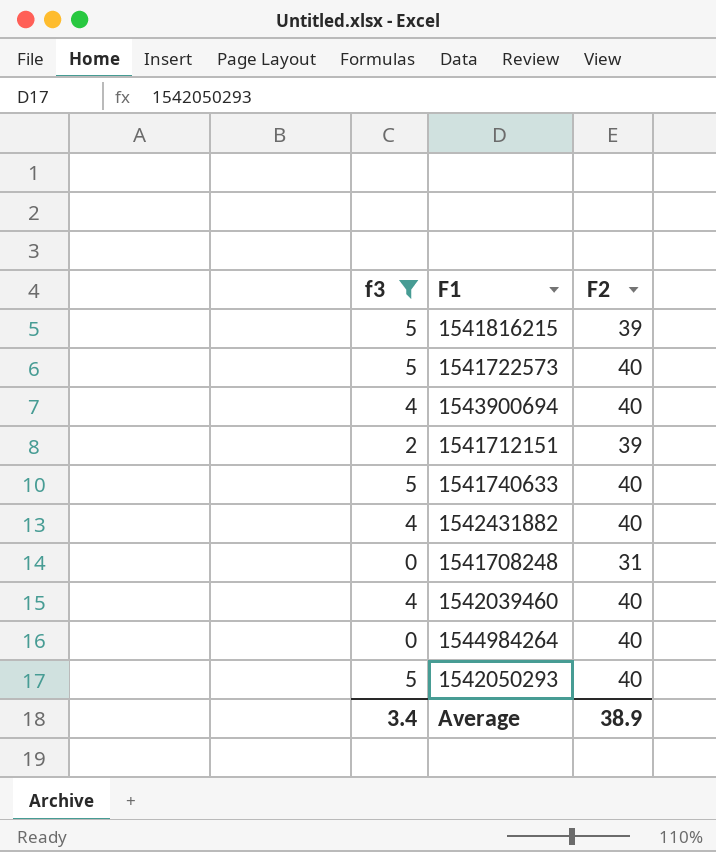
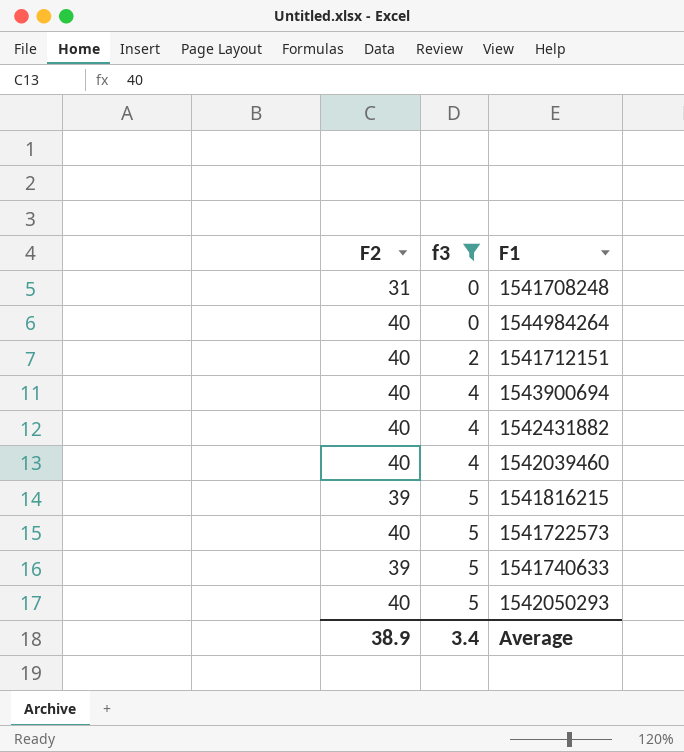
row order: none -> f3 ascending
column F2 | position: 3 -> 1
1541712151 | F2: 39 -> 40
1541740633 | F2: 40 -> 39

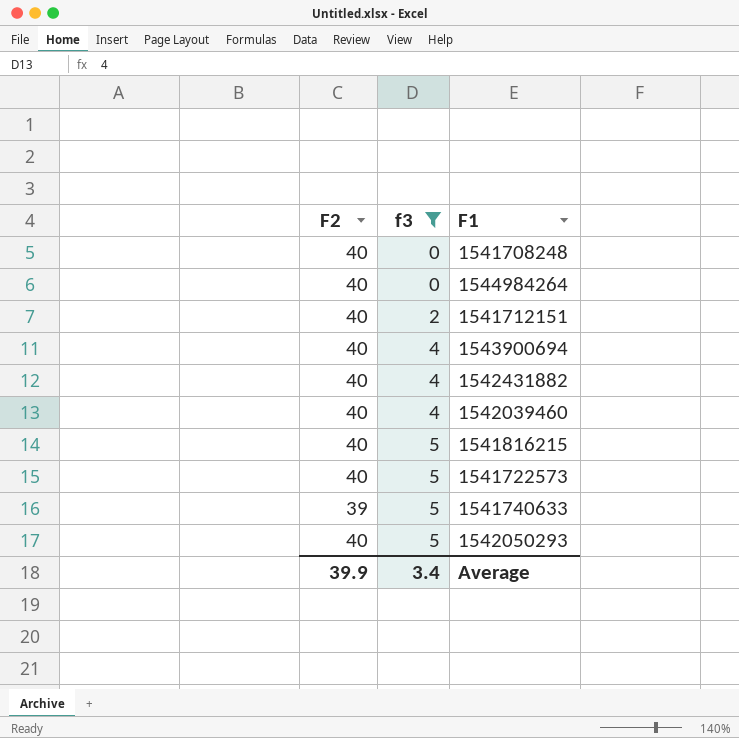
1541708248 | F2: 31 -> 40
1541816215 | F2: 39 -> 40
Average | F2: 38.9 -> 39.9

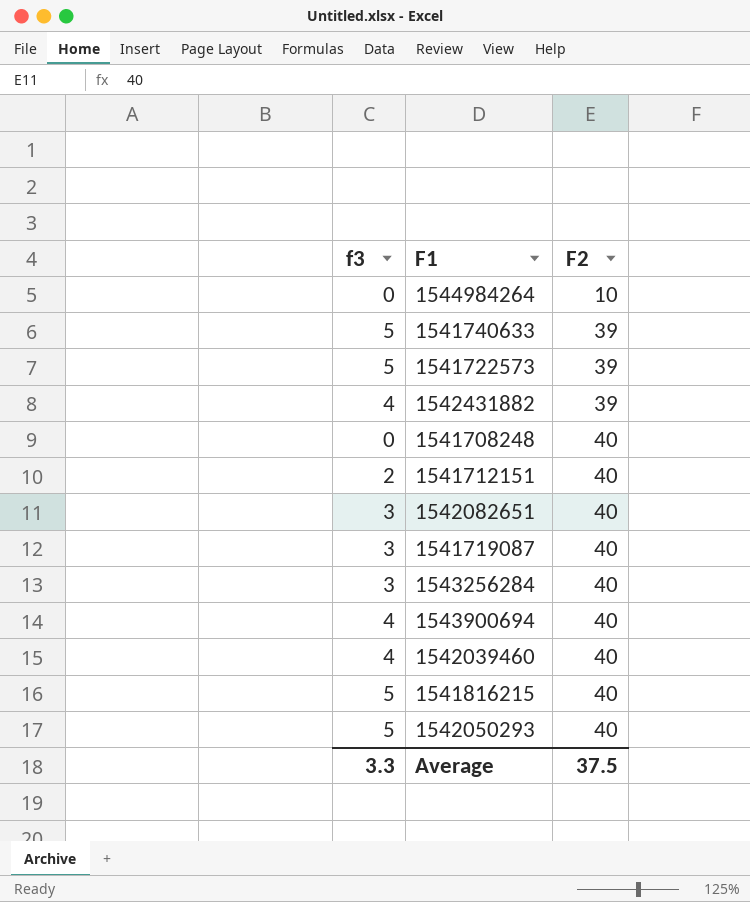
filter: f3 != 3 -> none
row order: f3 ascending -> F2 ascending
column F2 | position: 1 -> 3
1544984264 | F2: 40 -> 10
1541722573 | F2: 40 -> 39
1542431882 | F2: 40 -> 39
Average | f3: 3.4 -> 3.3
Average | F2: 39.9 -> 37.5

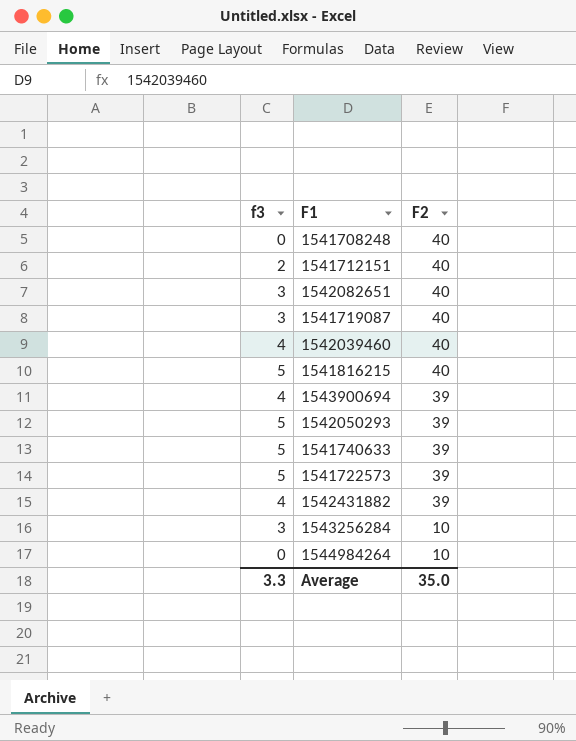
row order: F2 ascending -> F2 descending
1543900694 | F2: 40 -> 39
1542050293 | F2: 40 -> 39
1543256284 | F2: 40 -> 10
Average | F2: 37.5 -> 35.0

